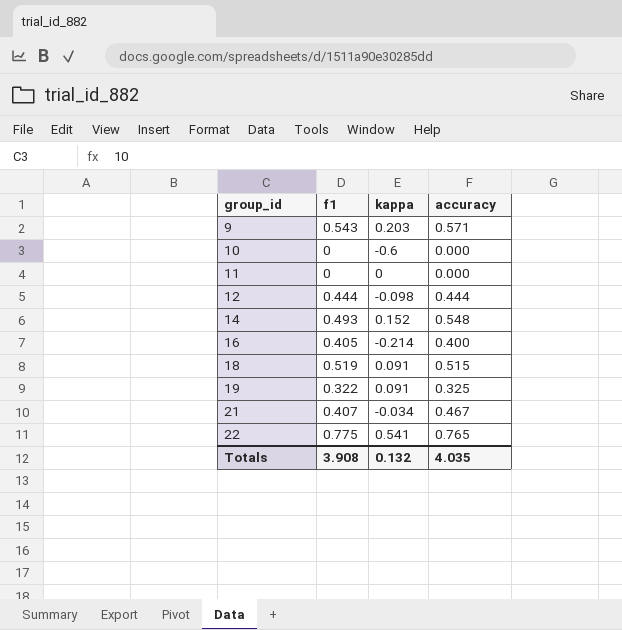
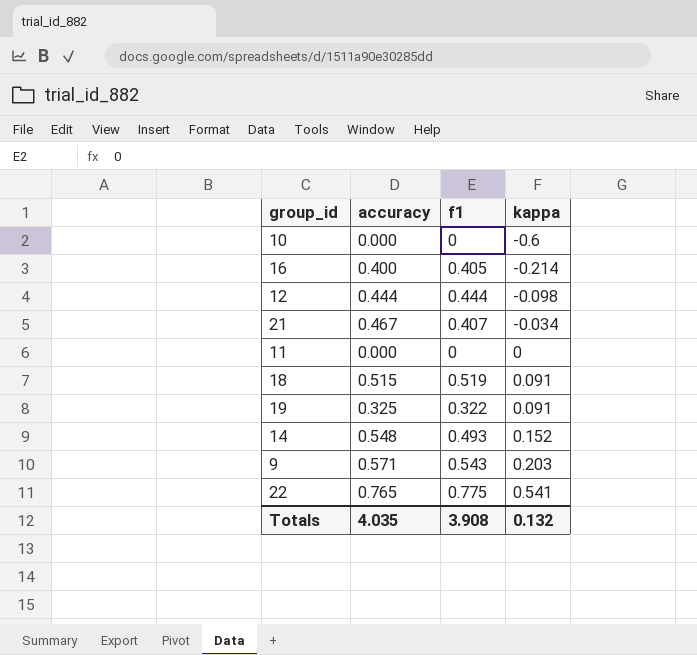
row order: group_id ascending -> kappa ascending
column accuracy | position: 4 -> 2

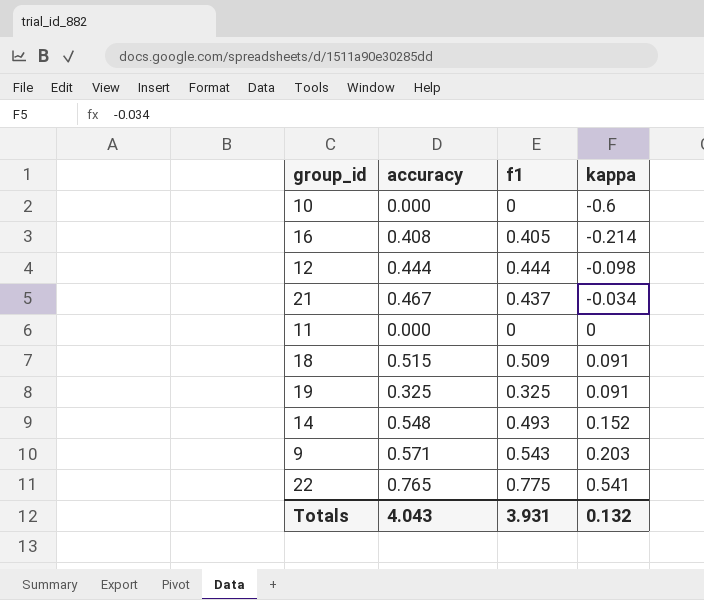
16 | accuracy: 0.400 -> 0.408
21 | f1: 0.407 -> 0.437
18 | f1: 0.519 -> 0.509
19 | f1: 0.322 -> 0.325
Totals | accuracy: 4.035 -> 4.043
Totals | f1: 3.908 -> 3.931

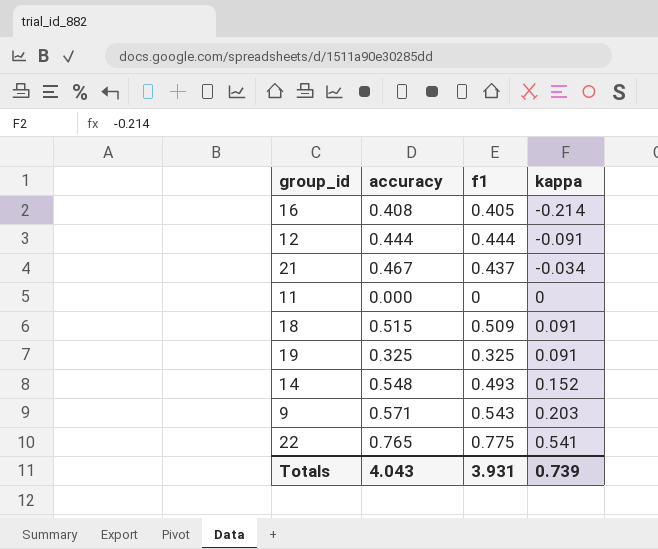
row 10: 0.000 | 0 | -0.6 -> none
12 | kappa: -0.098 -> -0.091
Totals | kappa: 0.132 -> 0.739

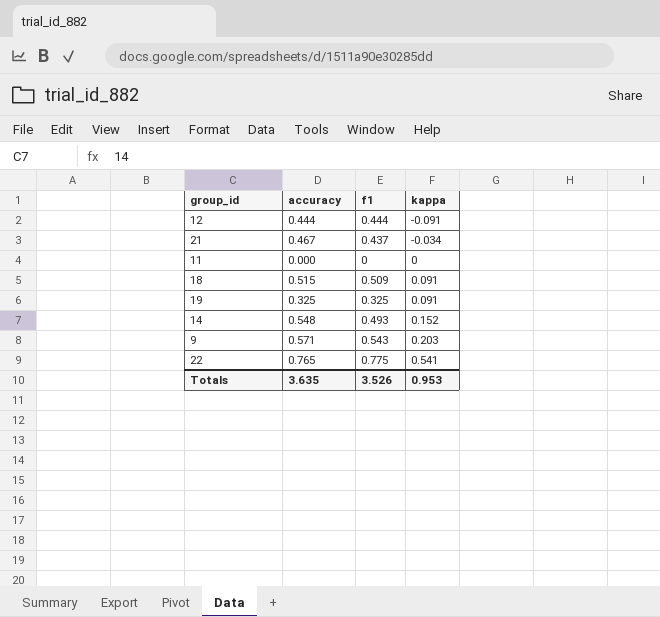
row 16: 0.408 | 0.405 | -0.214 -> none
Totals | accuracy: 4.043 -> 3.635
Totals | f1: 3.931 -> 3.526
Totals | kappa: 0.739 -> 0.953

